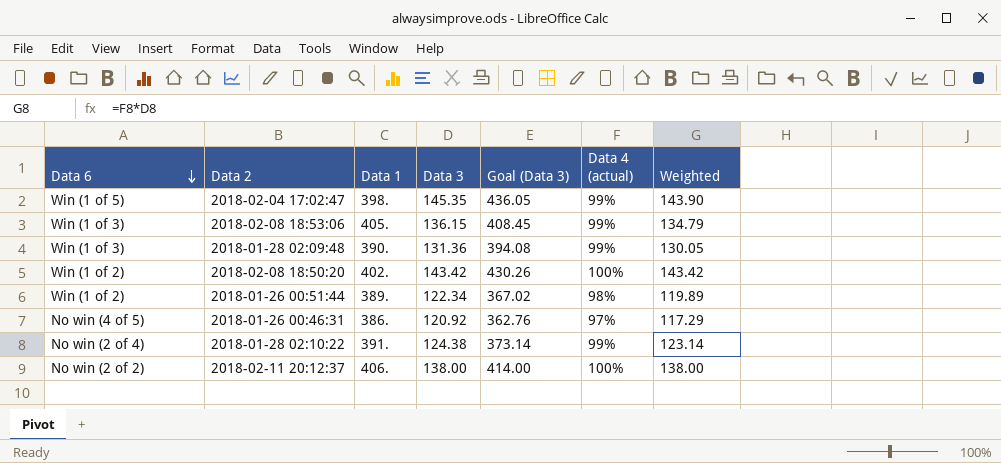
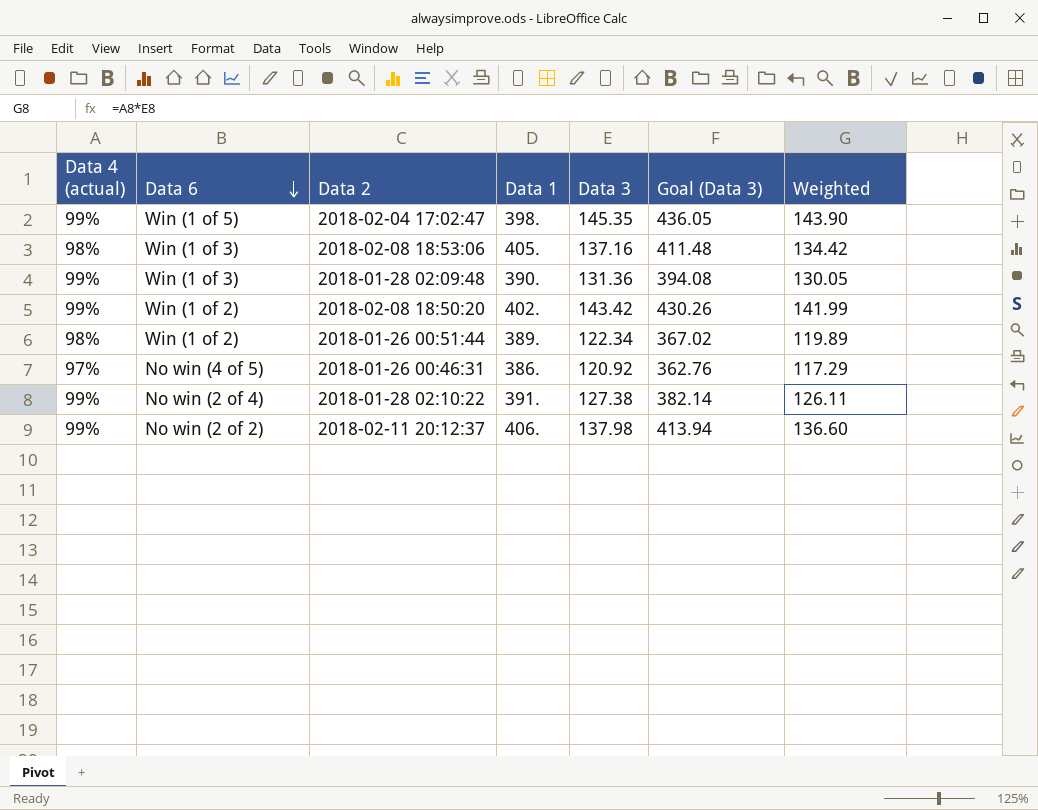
column Data 4 (actual) | position: 6 -> 1
2018-02-08 18:53:06 | Data 4 (actual): 99% -> 98%
2018-02-08 18:53:06 | Data 3: 136.15 -> 137.16
2018-02-08 18:53:06 | Goal (Data 3): 408.45 -> 411.48
2018-02-08 18:53:06 | Weighted: 134.79 -> 134.42
2018-02-08 18:50:20 | Data 4 (actual): 100% -> 99%
2018-02-08 18:50:20 | Weighted: 143.42 -> 141.99
2018-01-28 02:10:22 | Data 3: 124.38 -> 127.38
2018-01-28 02:10:22 | Goal (Data 3): 373.14 -> 382.14
2018-01-28 02:10:22 | Weighted: 123.14 -> 126.11
2018-02-11 20:12:37 | Data 4 (actual): 100% -> 99%
2018-02-11 20:12:37 | Data 3: 138.00 -> 137.98
2018-02-11 20:12:37 | Goal (Data 3): 414.00 -> 413.94
2018-02-11 20:12:37 | Weighted: 138.00 -> 136.60

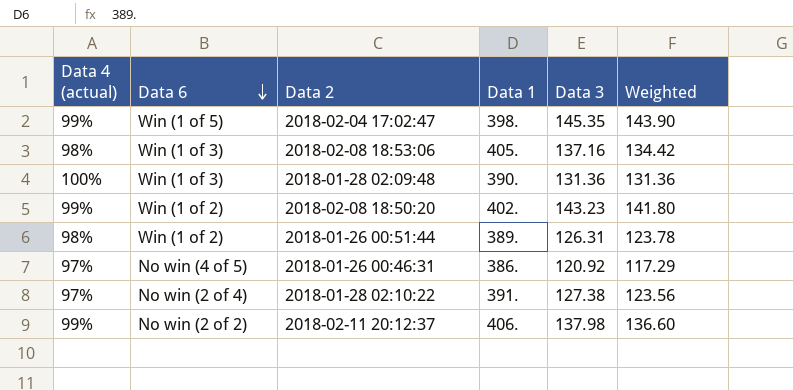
column Goal (Data 3) | formula: [Data 3] * 3 -> none
2018-01-28 02:09:48 | Data 4 (actual): 99% -> 100%
2018-01-28 02:09:48 | Weighted: 130.05 -> 131.36
2018-02-08 18:50:20 | Data 3: 143.42 -> 143.23
2018-02-08 18:50:20 | Weighted: 141.99 -> 141.80
2018-01-26 00:51:44 | Data 3: 122.34 -> 126.31
2018-01-26 00:51:44 | Weighted: 119.89 -> 123.78
2018-01-28 02:10:22 | Data 4 (actual): 99% -> 97%
2018-01-28 02:10:22 | Weighted: 126.11 -> 123.56

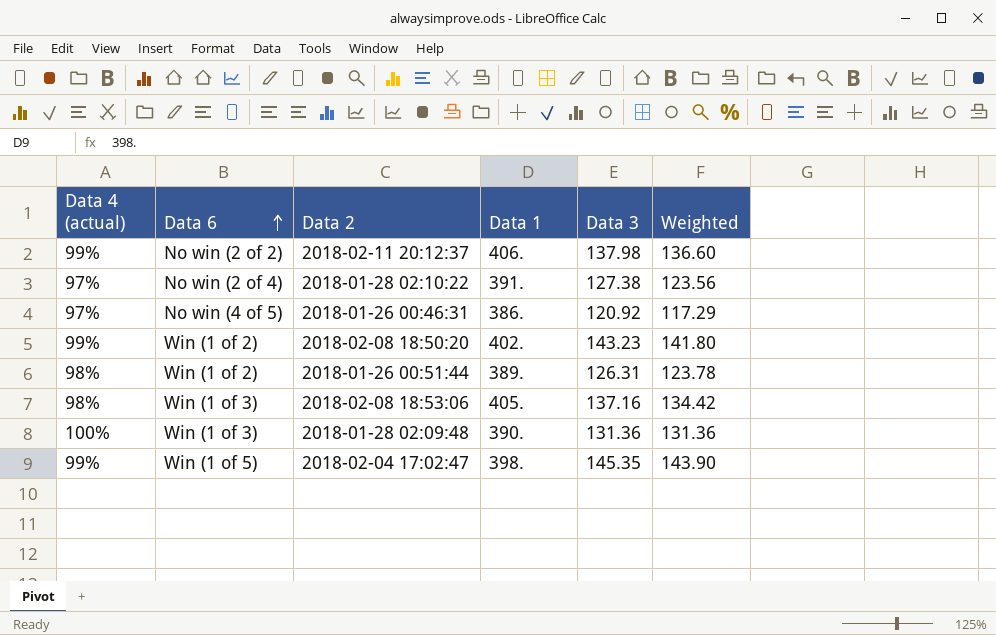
row order: Data 6 descending -> Data 6 ascending

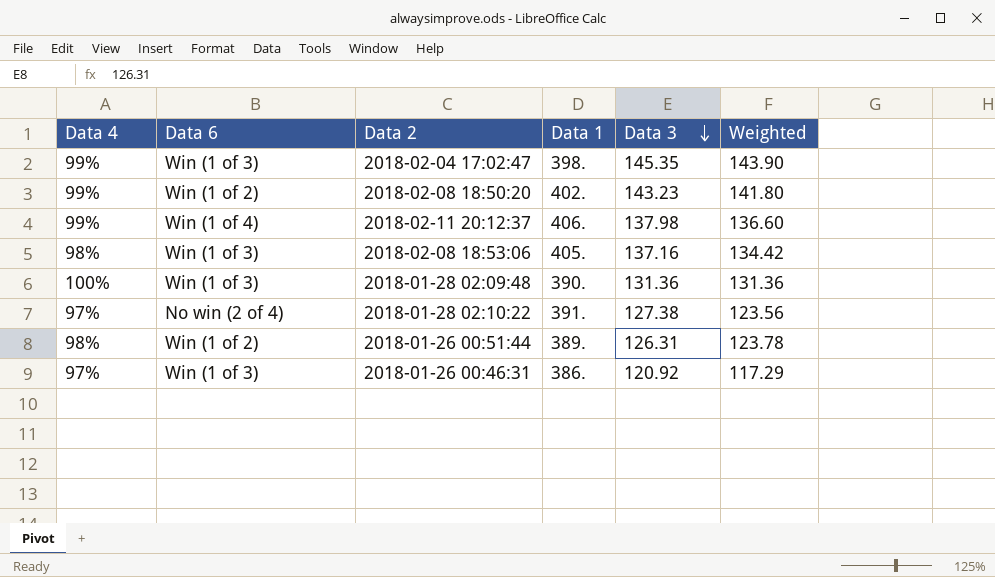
row order: Data 6 ascending -> Data 3 descending
column name: Data 4 (actual) -> Data 4
2018-02-04 17:02:47 | Data 6: Win (1 of 5) -> Win (1 of 3)
2018-02-11 20:12:37 | Data 6: No win (2 of 2) -> Win (1 of 4)
2018-01-26 00:46:31 | Data 6: No win (4 of 5) -> Win (1 of 3)

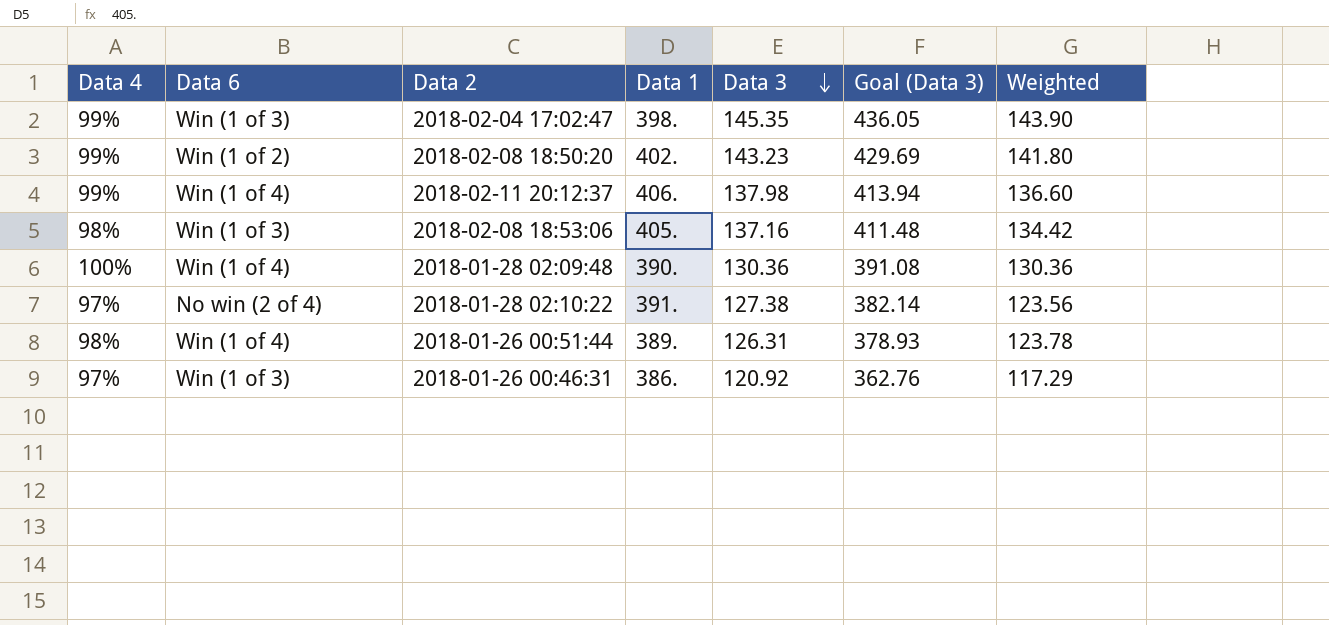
column Goal (Data 3) | formula: none -> [Data 3] * 3
2018-01-28 02:09:48 | Data 6: Win (1 of 3) -> Win (1 of 4)
2018-01-28 02:09:48 | Data 3: 131.36 -> 130.36
2018-01-28 02:09:48 | Weighted: 131.36 -> 130.36
2018-01-26 00:51:44 | Data 6: Win (1 of 2) -> Win (1 of 4)

